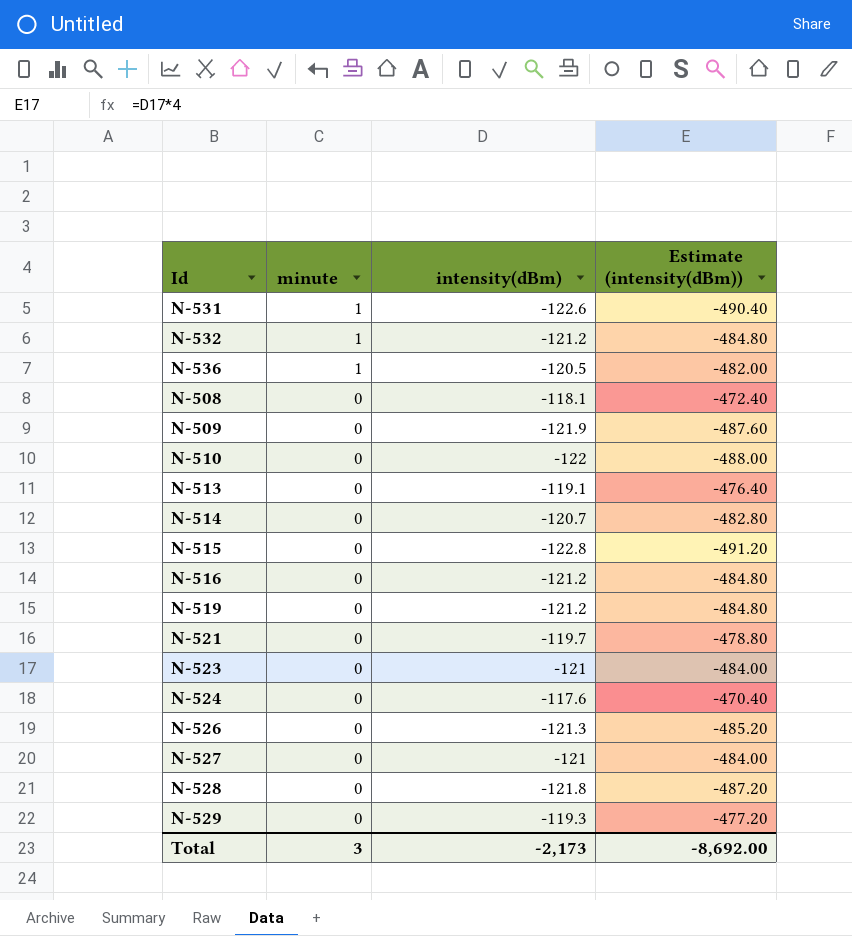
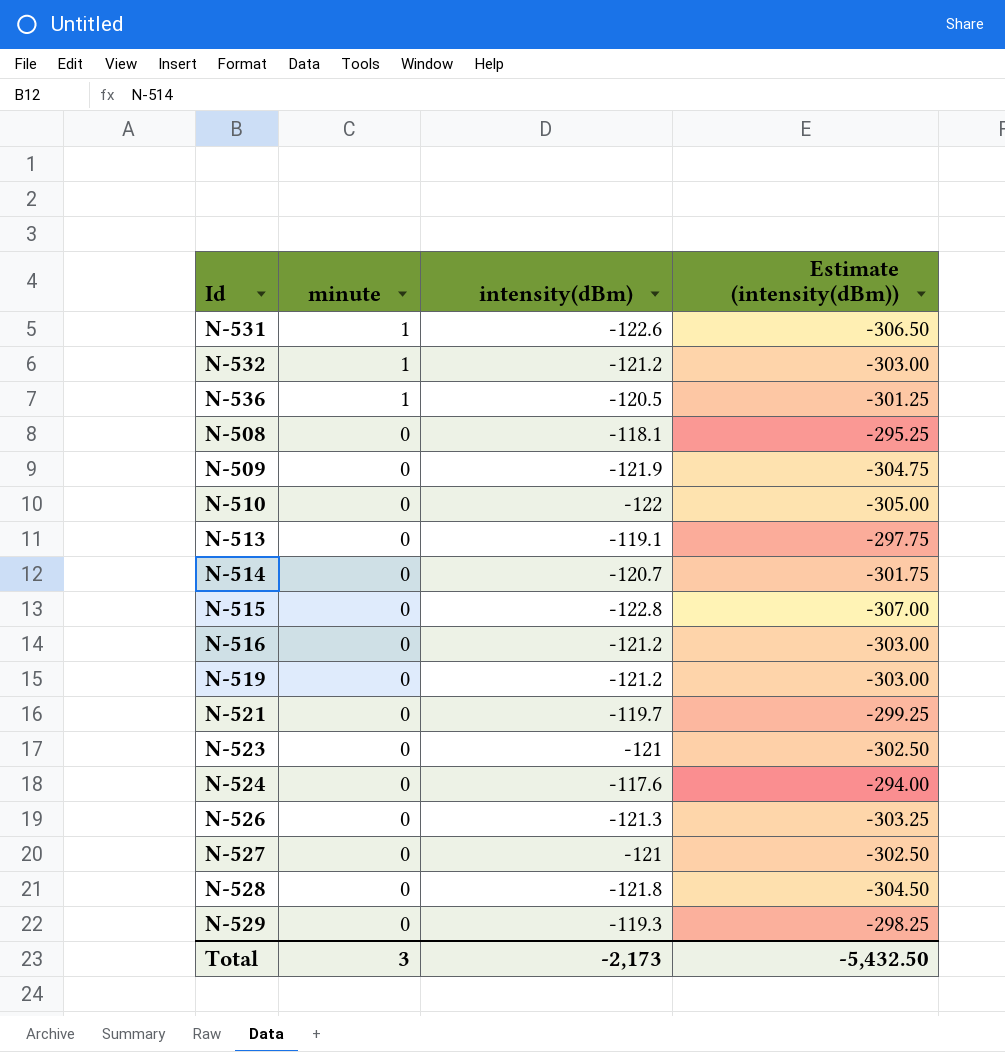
column Estimate (intensity(dBm)) | formula: [intensity(dBm)] * 4 -> [intensity(dBm)] * 2.5
Total | Estimate (intensity(dBm)): -8,692.00 -> -5,432.50

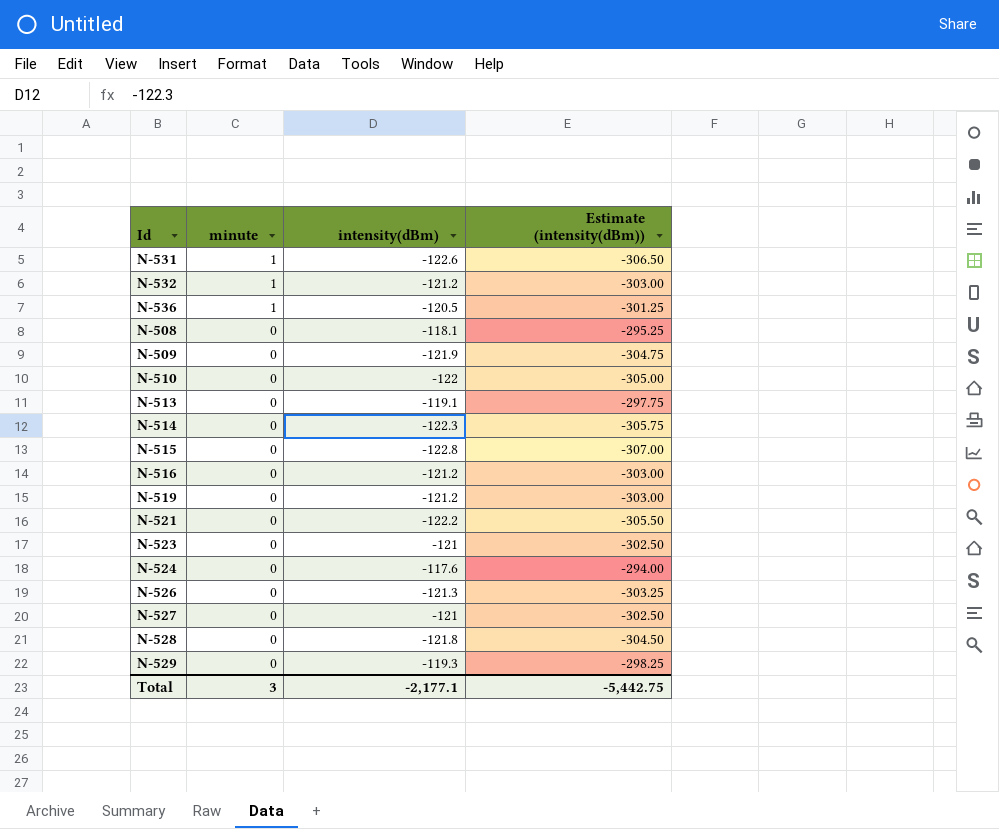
N-514 | intensity(dBm): -120.7 -> -122.3
N-514 | Estimate (intensity(dBm)): -301.75 -> -305.75
N-521 | intensity(dBm): -119.7 -> -122.2
N-521 | Estimate (intensity(dBm)): -299.25 -> -305.50
Total | intensity(dBm): -2,173 -> -2,177.1
Total | Estimate (intensity(dBm)): -5,432.50 -> -5,442.75

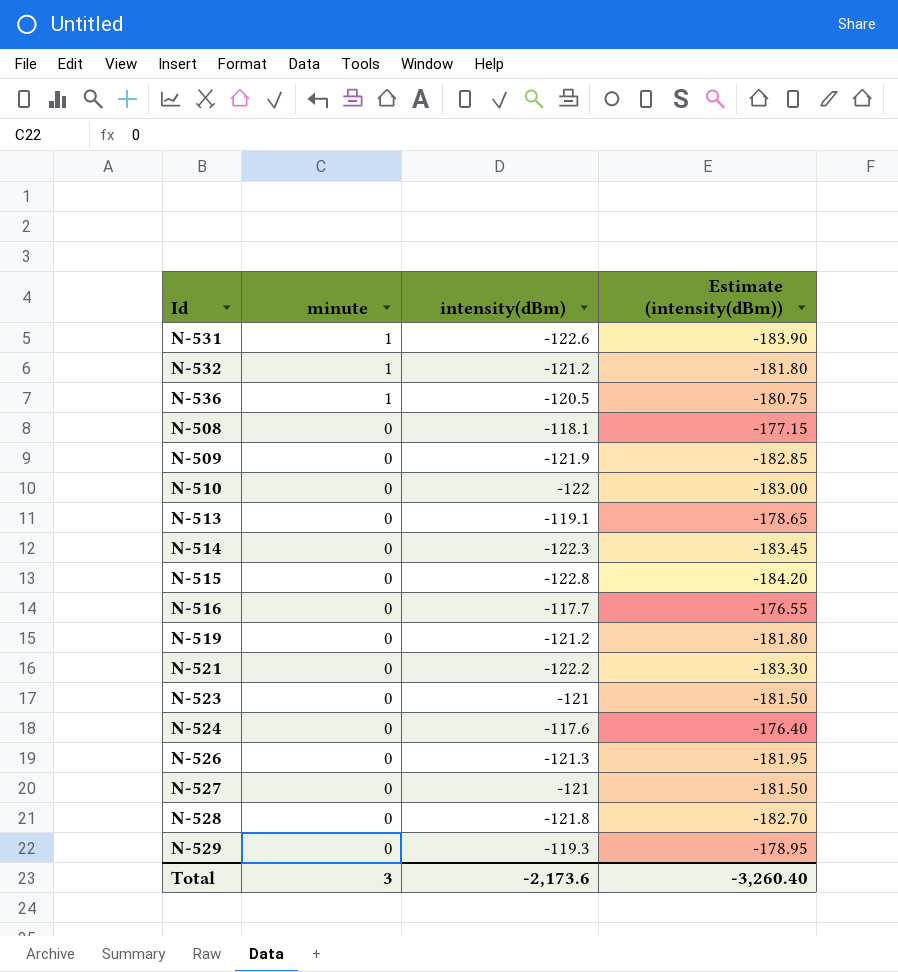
column Estimate (intensity(dBm)) | formula: [intensity(dBm)] * 2.5 -> [intensity(dBm)] * 1.5
N-516 | intensity(dBm): -121.2 -> -117.7
Total | intensity(dBm): -2,177.1 -> -2,173.6
Total | Estimate (intensity(dBm)): -5,442.75 -> -3,260.40

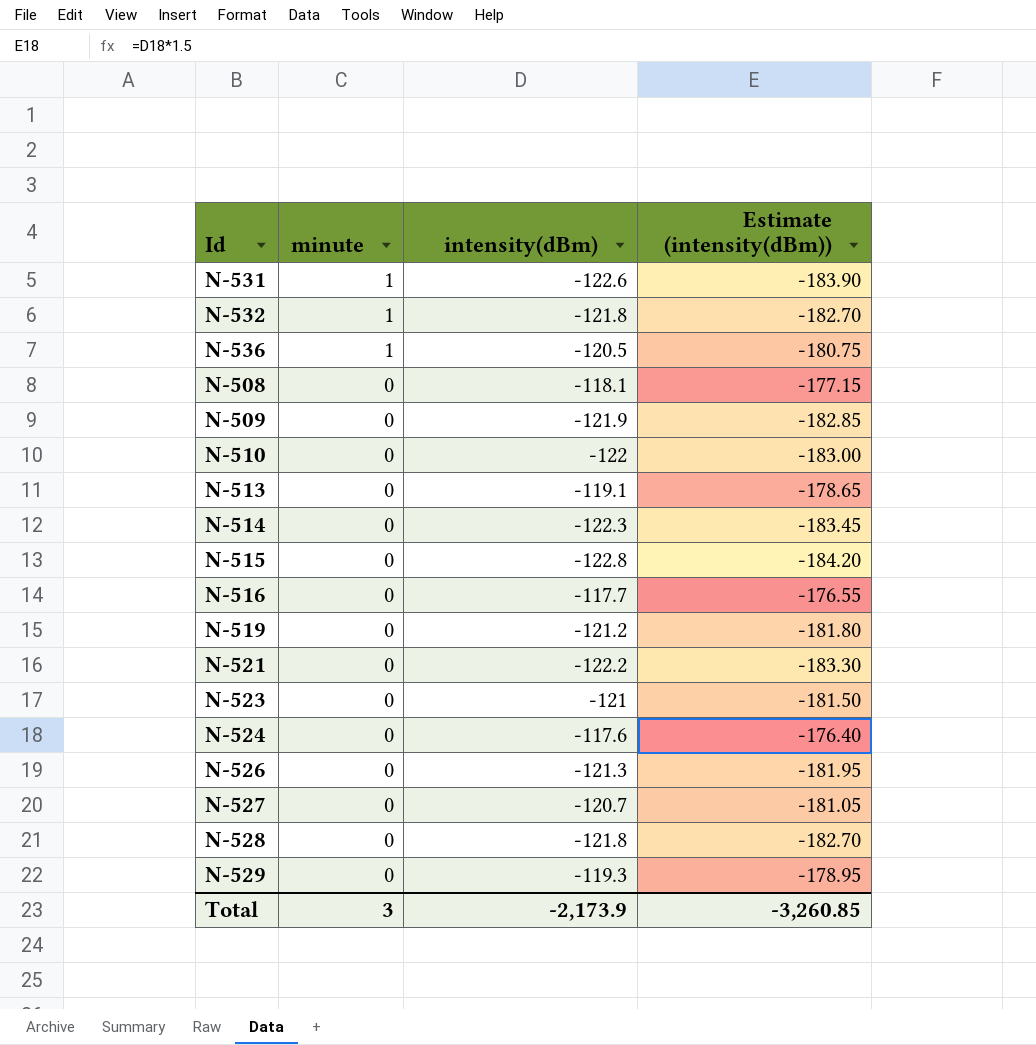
N-532 | intensity(dBm): -121.2 -> -121.8
N-532 | Estimate (intensity(dBm)): -181.80 -> -182.70
N-527 | intensity(dBm): -121 -> -120.7
N-527 | Estimate (intensity(dBm)): -181.50 -> -181.05
Total | intensity(dBm): -2,173.6 -> -2,173.9
Total | Estimate (intensity(dBm)): -3,260.40 -> -3,260.85

